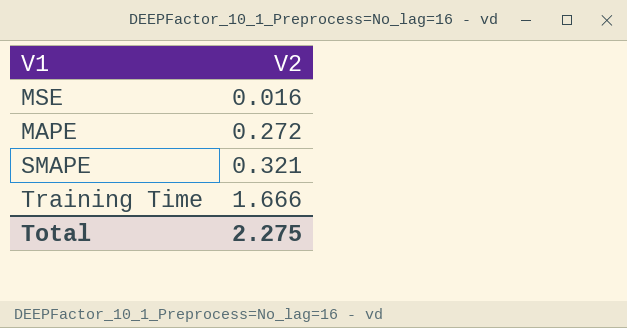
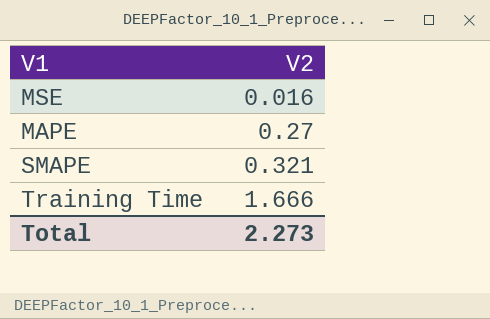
MAPE | V2: 0.272 -> 0.27
Total | V2: 2.275 -> 2.273

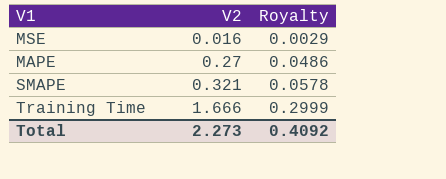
column Royalty | formula: none -> [V2] * 0.18

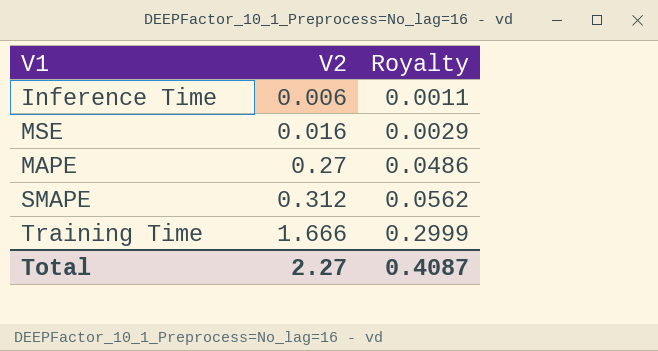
row Inference Time: none -> 0.006 | 0.0011
SMAPE | V2: 0.321 -> 0.312
SMAPE | Royalty: 0.0578 -> 0.0562
Total | V2: 2.273 -> 2.27
Total | Royalty: 0.4092 -> 0.4087

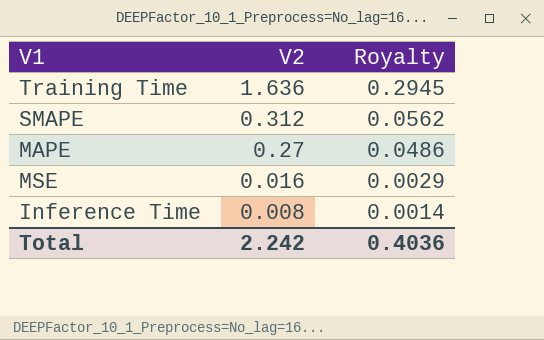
row order: V2 ascending -> V2 descending
Training Time | V2: 1.666 -> 1.636
Training Time | Royalty: 0.2999 -> 0.2945
Inference Time | V2: 0.006 -> 0.008
Inference Time | Royalty: 0.0011 -> 0.0014
Total | V2: 2.27 -> 2.242
Total | Royalty: 0.4087 -> 0.4036

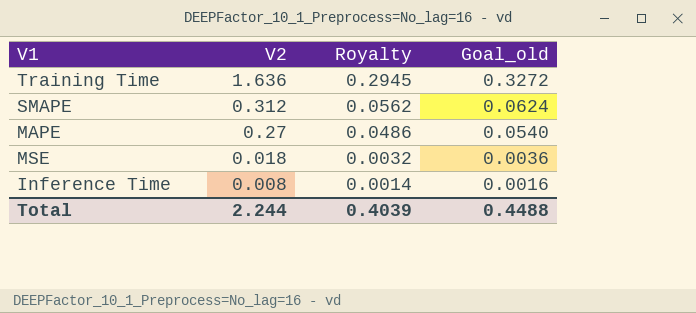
column Goal_old | formula: none -> [V2] * 0.2
MSE | V2: 0.016 -> 0.018
MSE | Royalty: 0.0029 -> 0.0032
Total | V2: 2.242 -> 2.244
Total | Royalty: 0.4036 -> 0.4039

